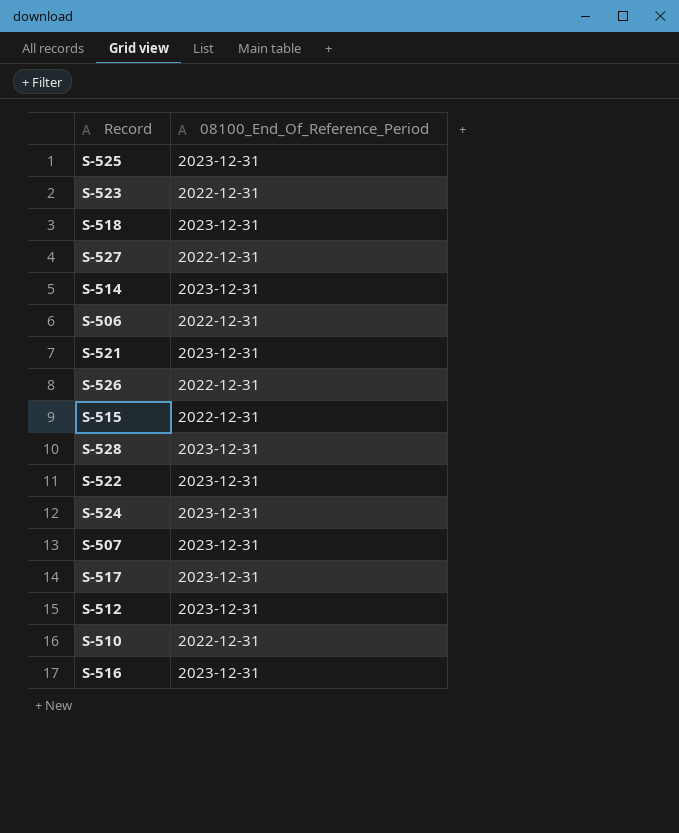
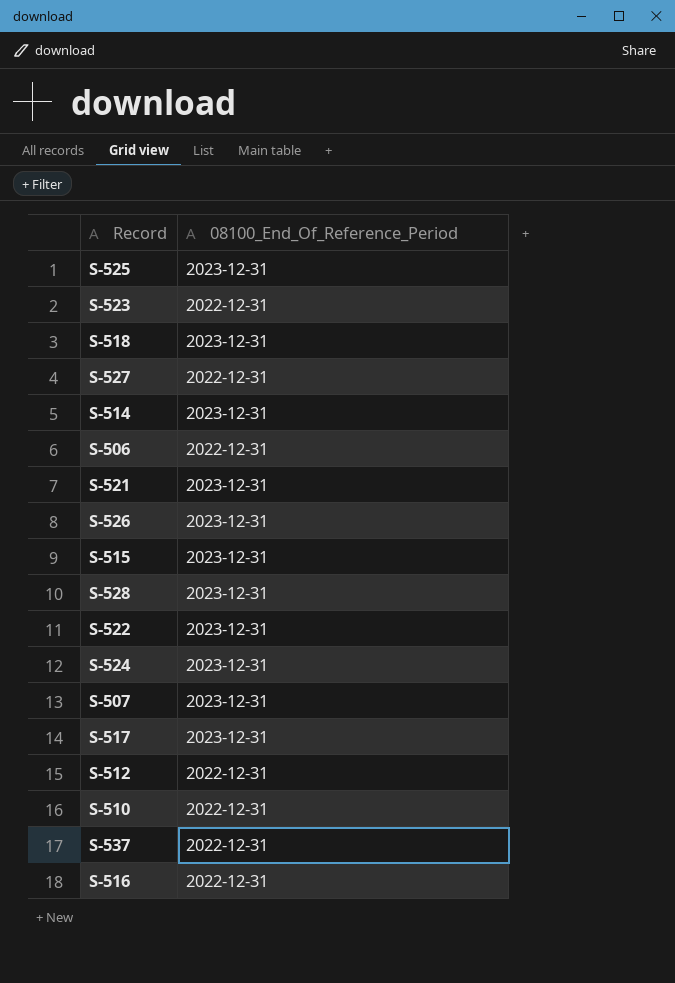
S-526 | 08100_End_Of_Reference_Period: 2022-12-31 -> 2023-12-31
S-515 | 08100_End_Of_Reference_Period: 2022-12-31 -> 2023-12-31
S-512 | 08100_End_Of_Reference_Period: 2023-12-31 -> 2022-12-31
row S-537: none -> 2022-12-31
S-516 | 08100_End_Of_Reference_Period: 2023-12-31 -> 2022-12-31

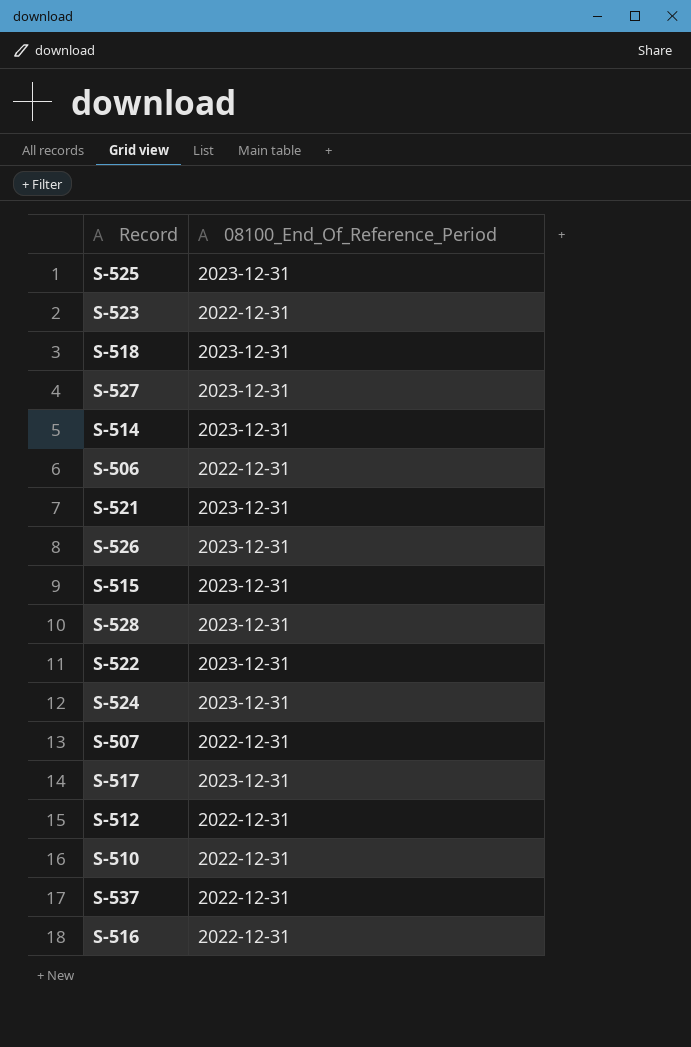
S-527 | 08100_End_Of_Reference_Period: 2022-12-31 -> 2023-12-31
S-507 | 08100_End_Of_Reference_Period: 2023-12-31 -> 2022-12-31

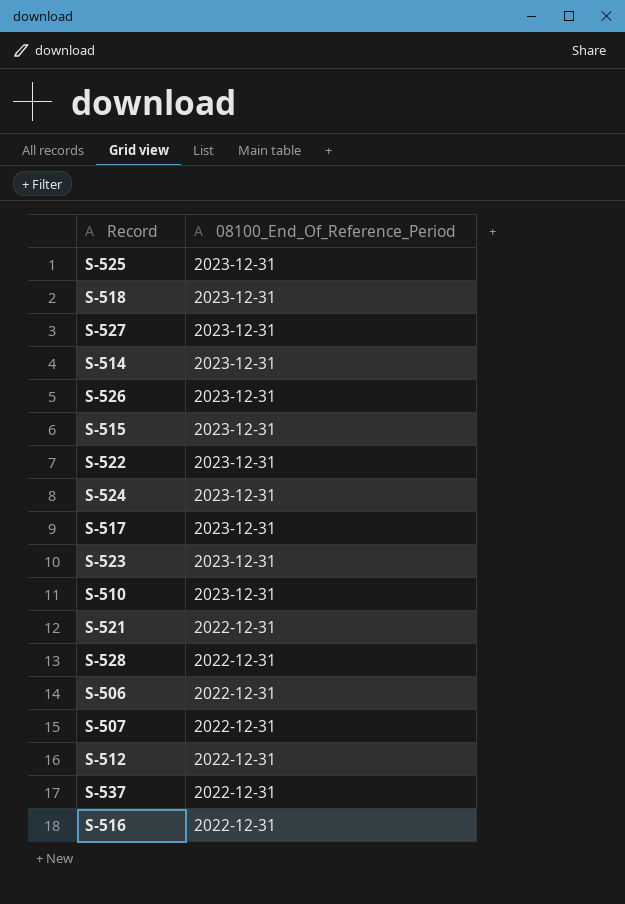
row order: none -> 08100_End_Of_Reference_Period descending
S-523 | 08100_End_Of_Reference_Period: 2022-12-31 -> 2023-12-31
S-510 | 08100_End_Of_Reference_Period: 2022-12-31 -> 2023-12-31
S-521 | 08100_End_Of_Reference_Period: 2023-12-31 -> 2022-12-31
S-528 | 08100_End_Of_Reference_Period: 2023-12-31 -> 2022-12-31

